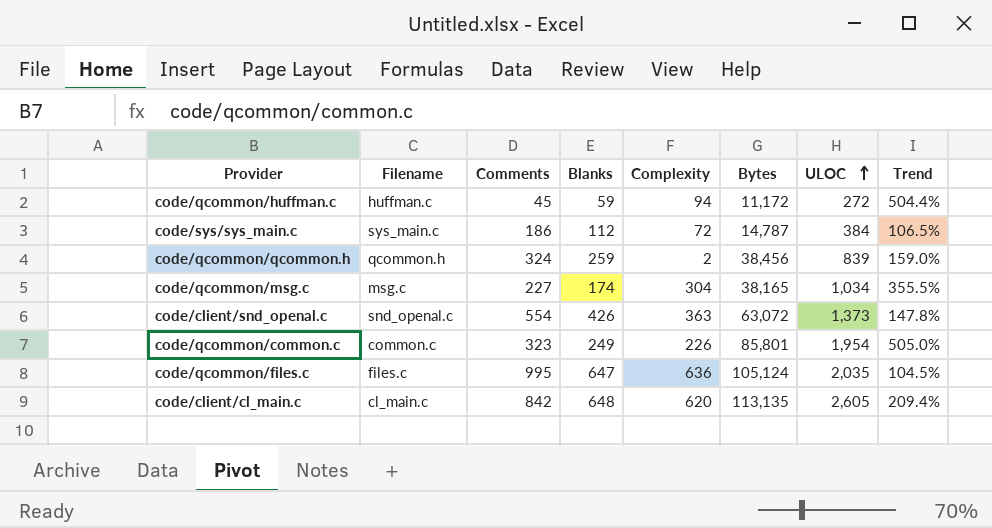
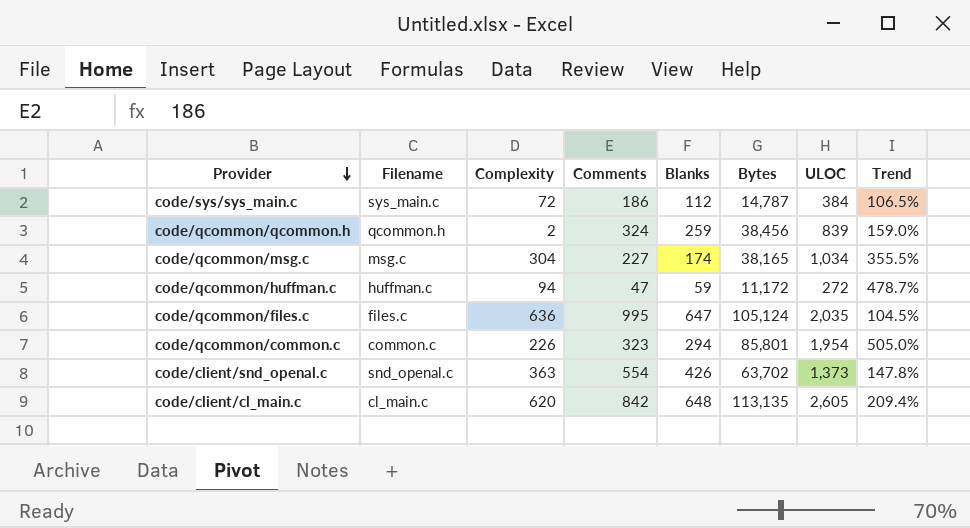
row order: ULOC ascending -> Provider descending
column Complexity | position: 5 -> 3
code/qcommon/huffman.c | Comments: 45 -> 47
code/qcommon/huffman.c | Trend: 504.4% -> 478.7%
code/qcommon/common.c | Blanks: 249 -> 294
code/client/snd_openal.c | Bytes: 63,072 -> 63,702

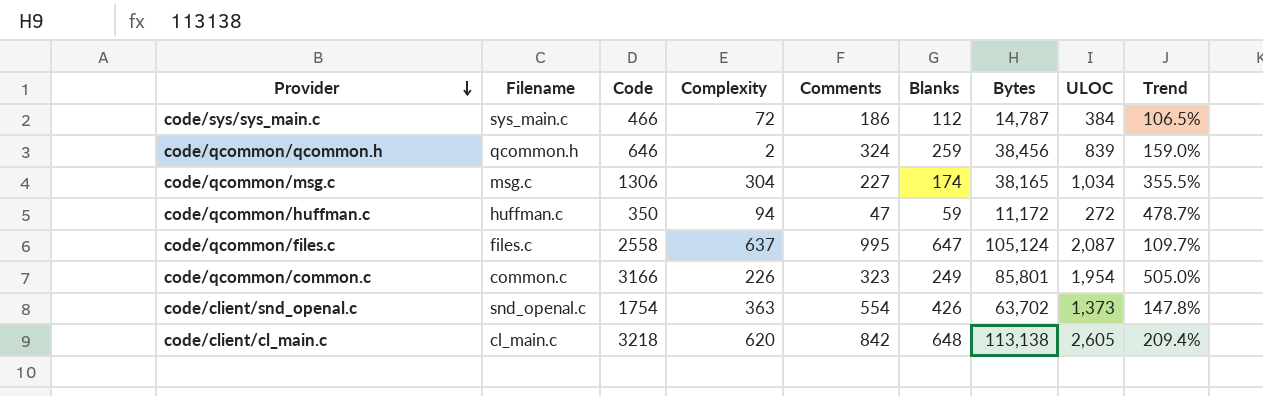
column Code | position: none -> 3
code/qcommon/files.c | Complexity: 636 -> 637
code/qcommon/files.c | ULOC: 2,035 -> 2,087
code/qcommon/files.c | Trend: 104.5% -> 109.7%
code/qcommon/common.c | Blanks: 294 -> 249
code/client/cl_main.c | Bytes: 113,135 -> 113,138

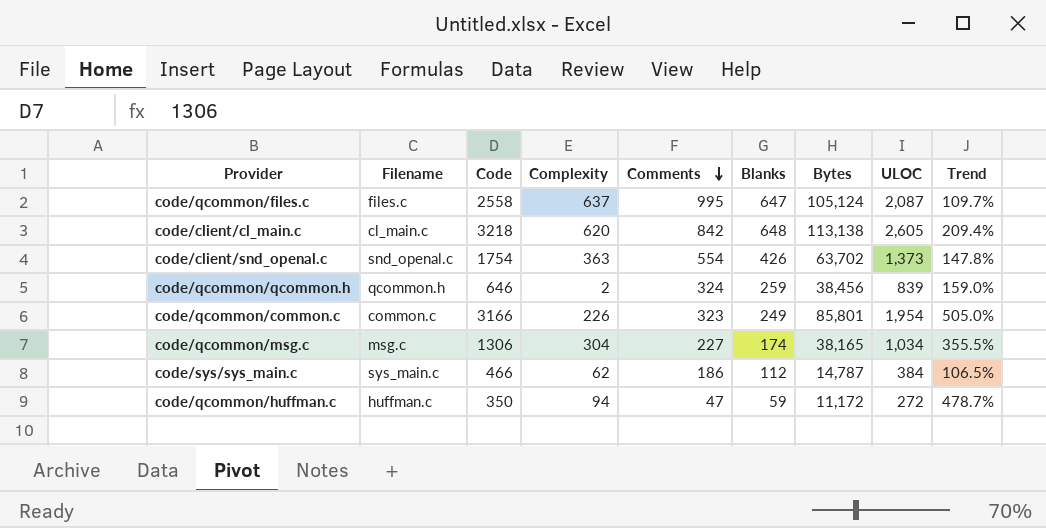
row order: Provider descending -> Comments descending
code/sys/sys_main.c | Complexity: 72 -> 62

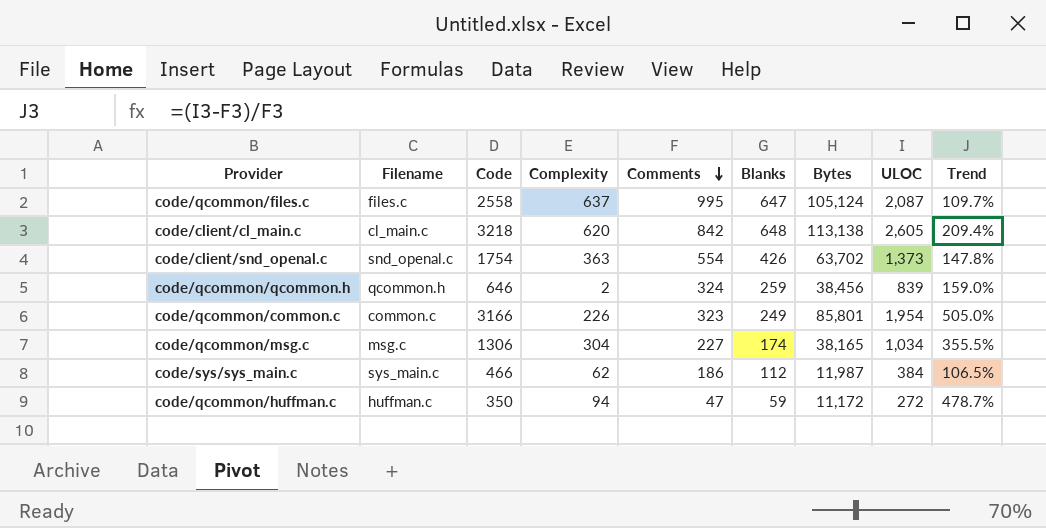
code/sys/sys_main.c | Bytes: 14,787 -> 11,987

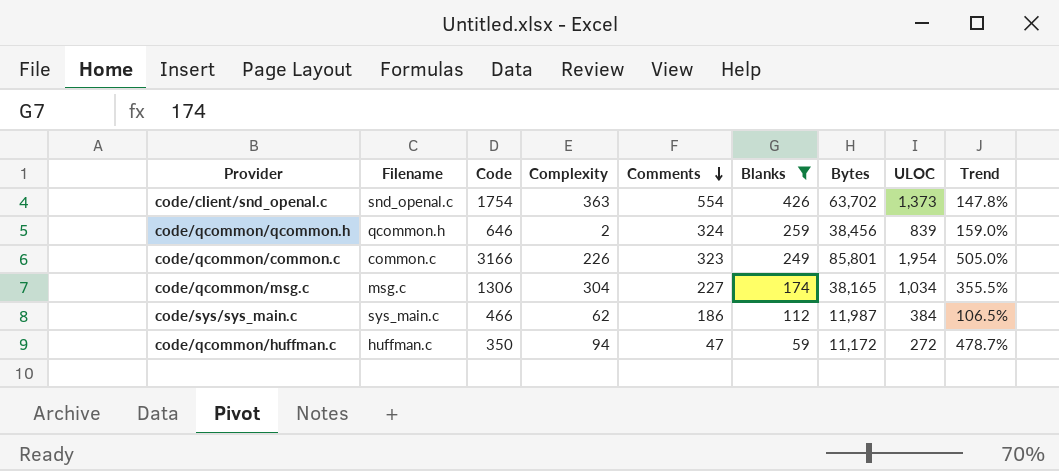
filter: none -> Blanks <= 426

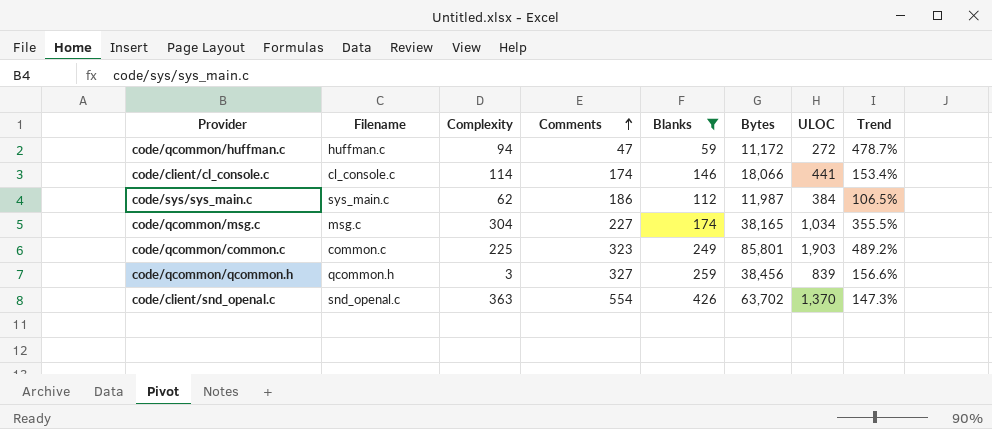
row order: Comments descending -> Comments ascending
column Code | position: 3 -> none
row code/client/cl_console.c: none -> cl_console.c | 114 | 174 | 146 | 18,066 | 441 | 153.4%
code/qcommon/common.c | Complexity: 226 -> 225
code/qcommon/common.c | ULOC: 1,954 -> 1,903
code/qcommon/common.c | Trend: 505.0% -> 489.2%
code/qcommon/qcommon.h | Complexity: 2 -> 3
code/qcommon/qcommon.h | Comments: 324 -> 327
code/qcommon/qcommon.h | Trend: 159.0% -> 156.6%
code/client/snd_openal.c | ULOC: 1,373 -> 1,370
code/client/snd_openal.c | Trend: 147.8% -> 147.3%

